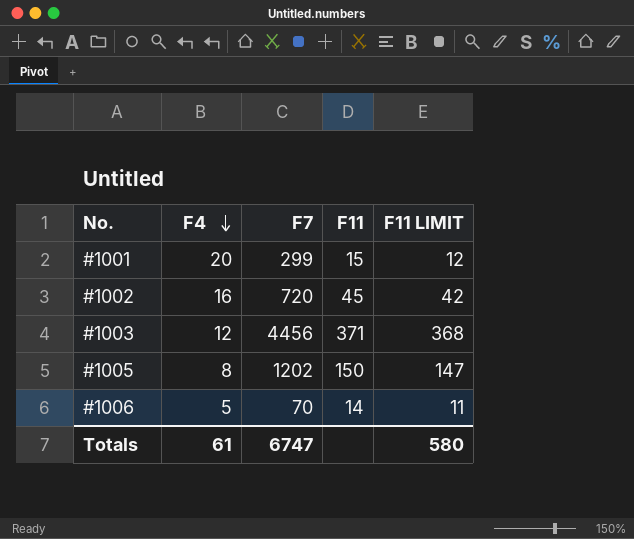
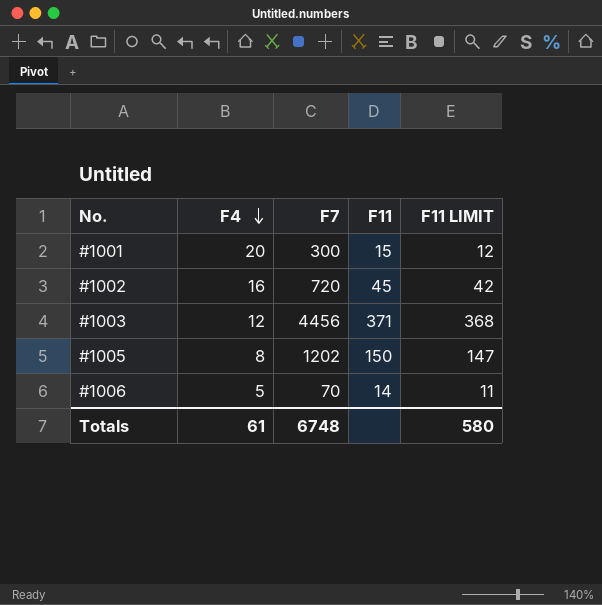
#1001 | F7: 299 -> 300
Totals | F7: 6747 -> 6748

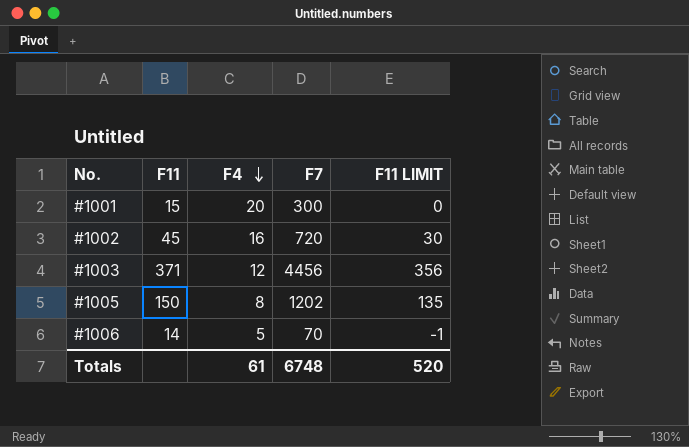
column F11 | position: 4 -> 2
column F11 LIMIT | formula: [F11] - 3 -> [F11] - 15
Totals | F11 LIMIT: 580 -> 520

